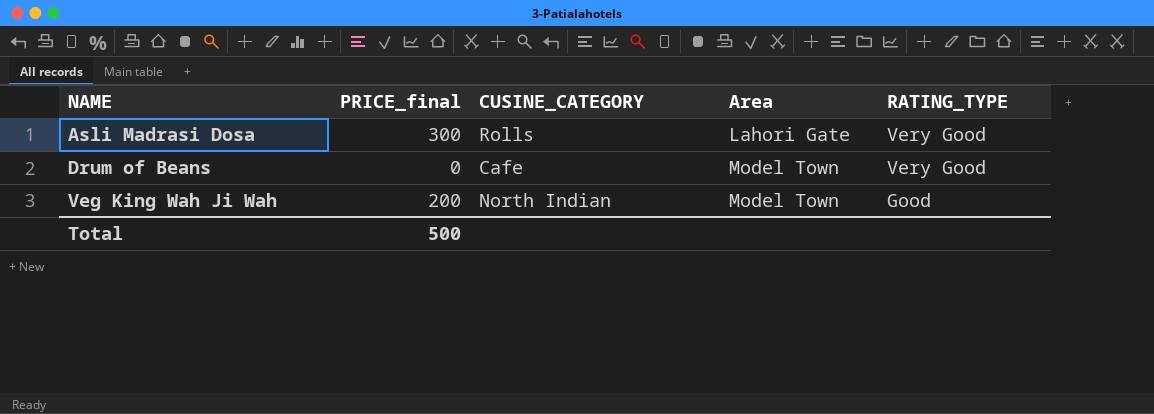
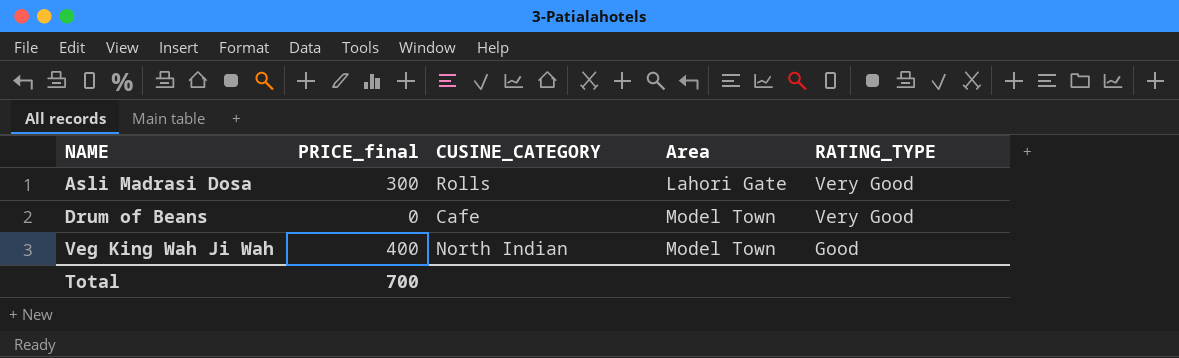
Veg King Wah Ji Wah | PRICE_final: 200 -> 400
Total | PRICE_final: 500 -> 700

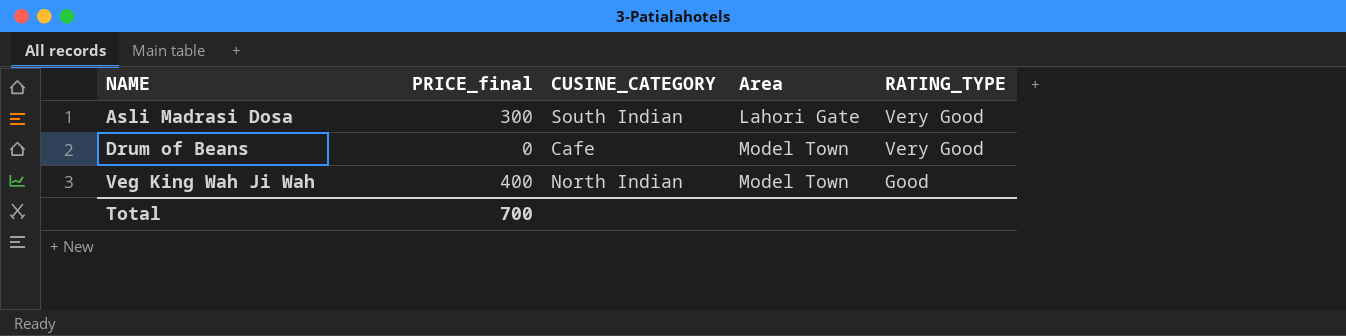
Asli Madrasi Dosa | CUSINE_CATEGORY: Rolls -> South Indian

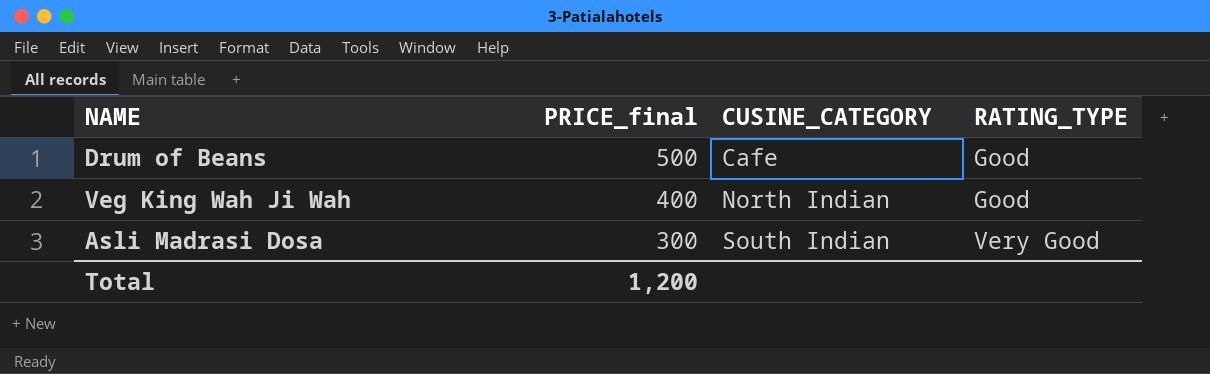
row order: NAME ascending -> PRICE_final descending
column Area | position: 4 -> none
Drum of Beans | PRICE_final: 0 -> 500
Drum of Beans | RATING_TYPE: Very Good -> Good
Total | PRICE_final: 700 -> 1,200

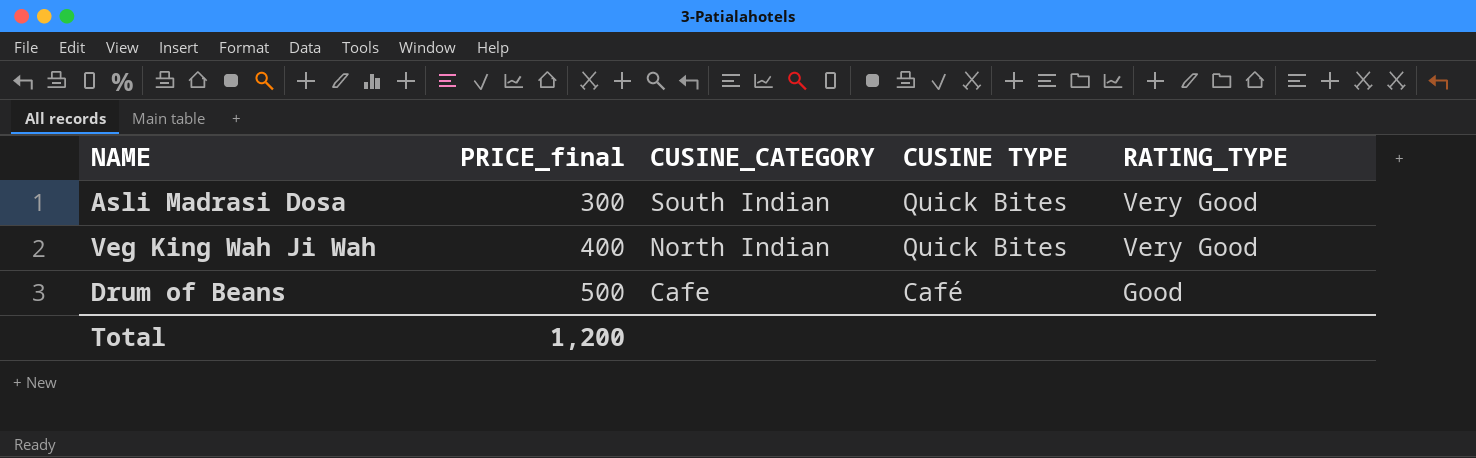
row order: PRICE_final descending -> PRICE_final ascending
column CUSINE TYPE | position: none -> 4
Veg King Wah Ji Wah | RATING_TYPE: Good -> Very Good

